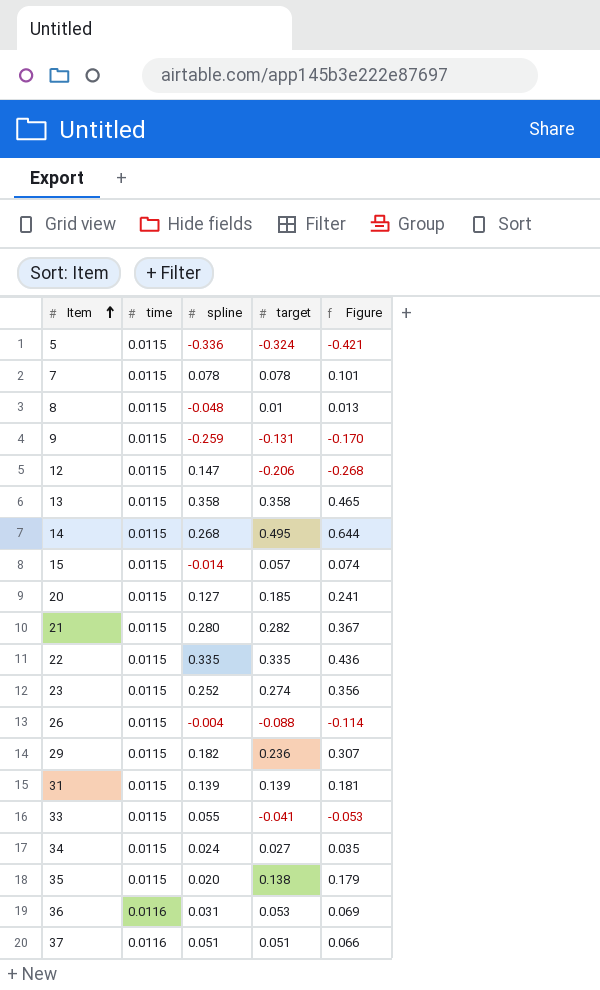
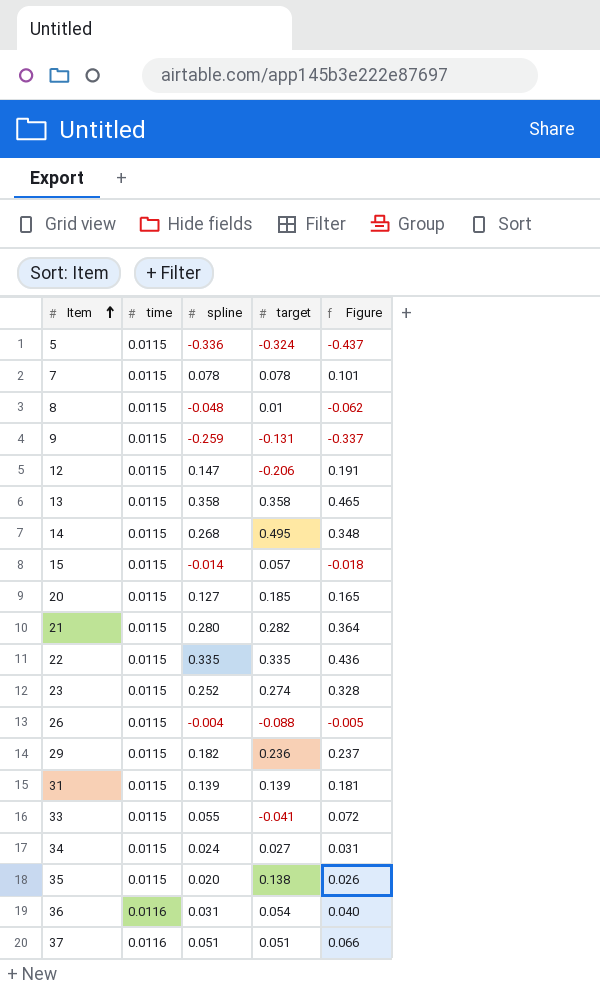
column Figure | formula: [target] * 1.3 -> [spline] * 1.3
36 | target: 0.053 -> 0.054

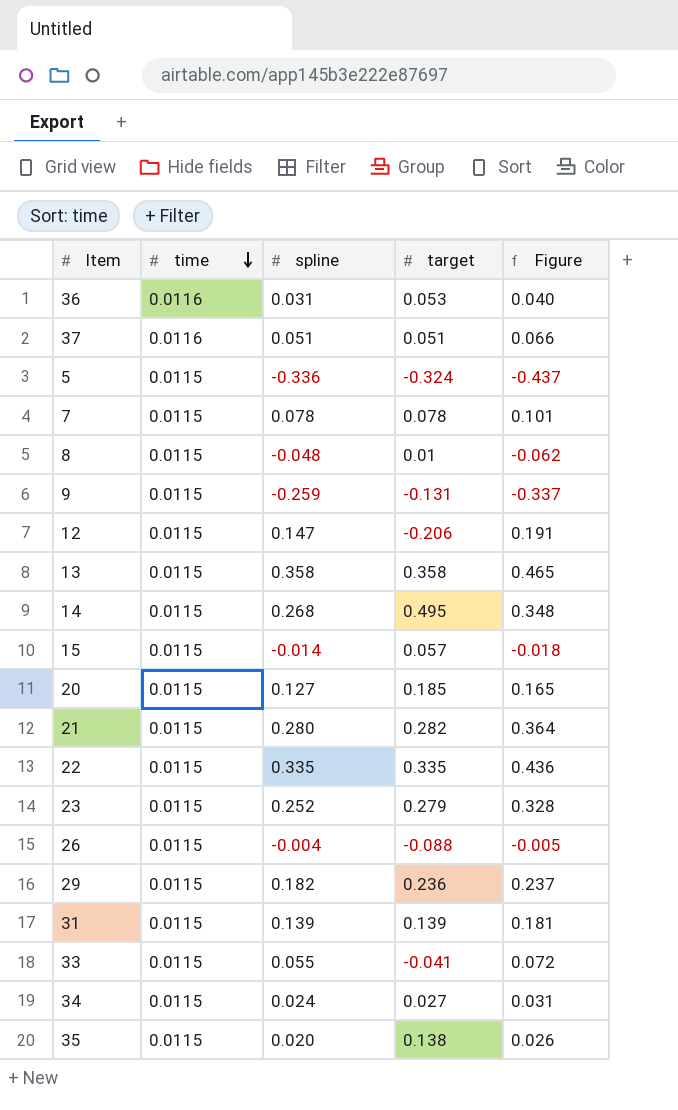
row order: Item ascending -> time descending
36 | target: 0.054 -> 0.053
23 | target: 0.274 -> 0.279

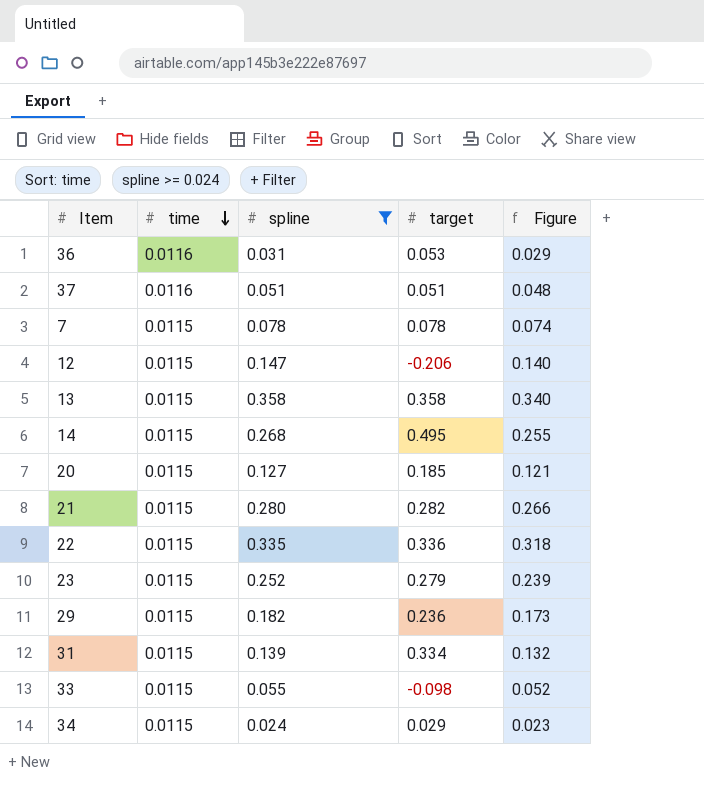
filter: none -> spline >= 0.024
column Figure | formula: [spline] * 1.3 -> [spline] * 0.95
22 | target: 0.335 -> 0.336
31 | target: 0.139 -> 0.334
33 | target: -0.041 -> -0.098
34 | target: 0.027 -> 0.029

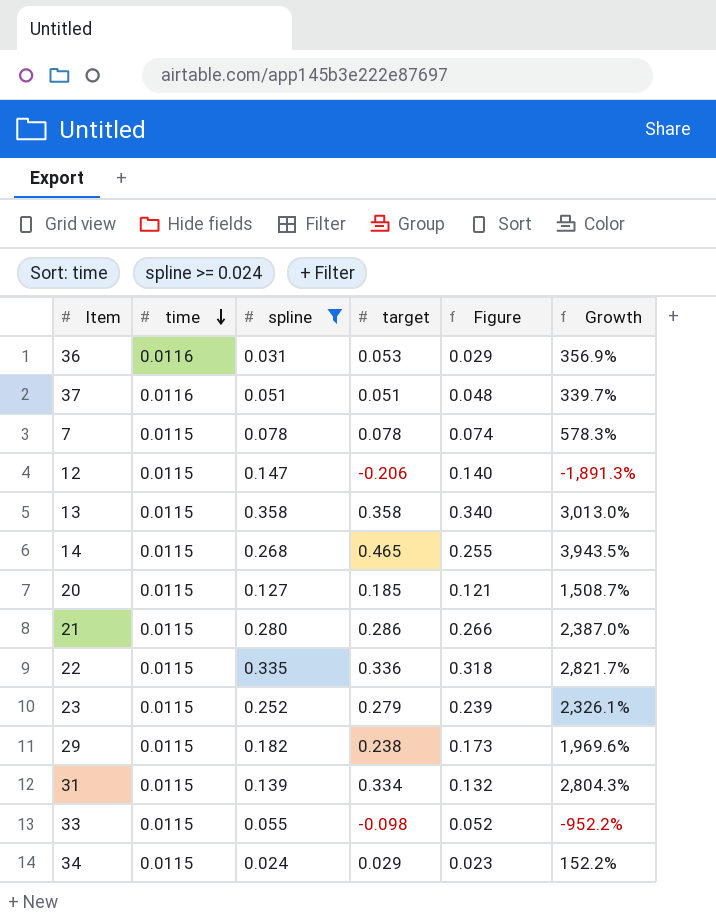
column Growth | formula: none -> ([target] - [time]) / [time]
14 | target: 0.495 -> 0.465
21 | target: 0.282 -> 0.286
29 | target: 0.236 -> 0.238

